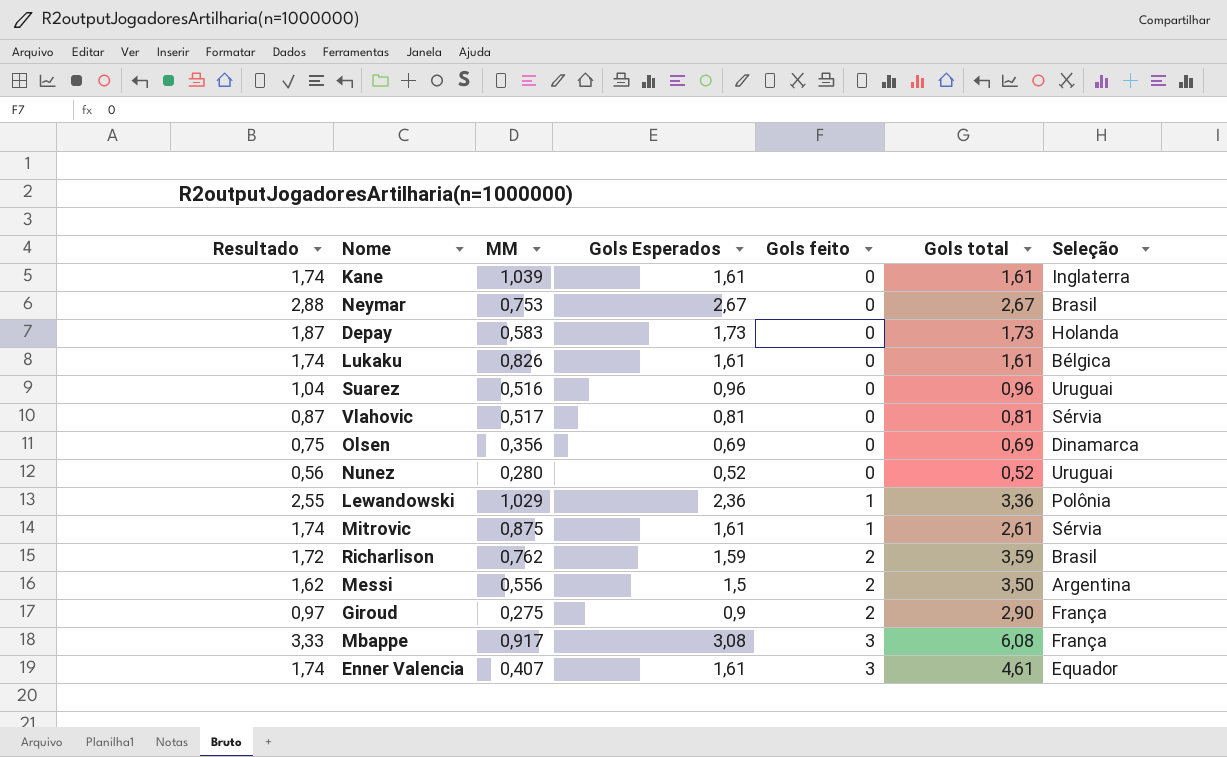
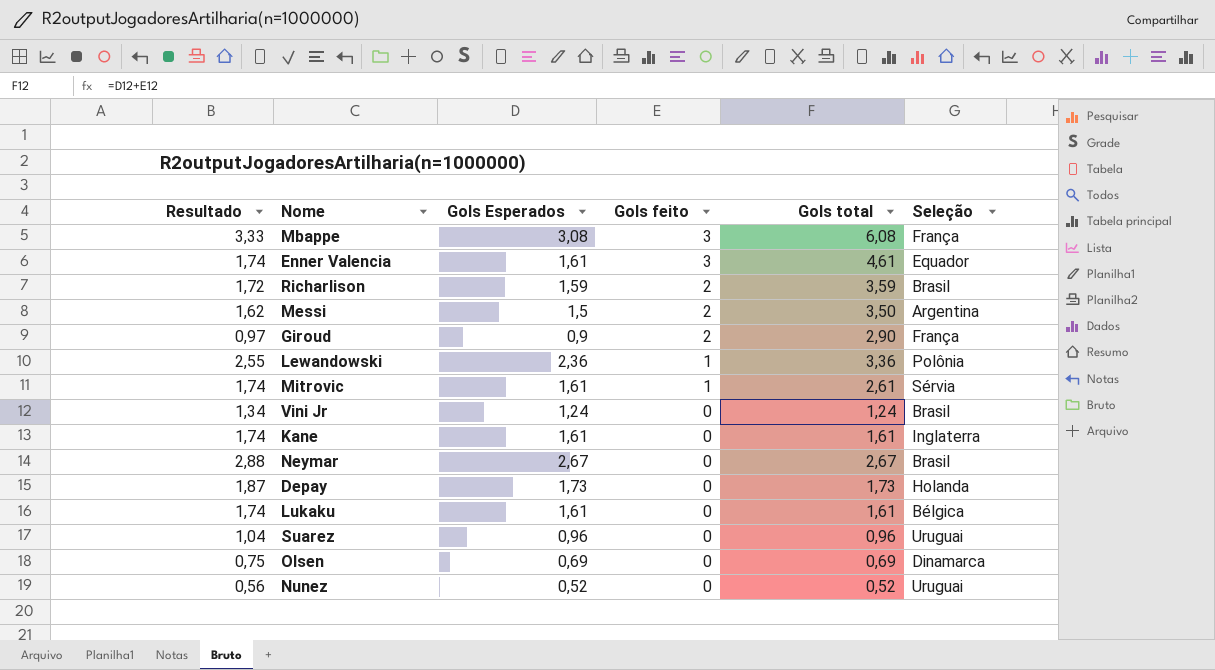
row order: Gols feito ascending -> Gols feito descending
column MM | position: 3 -> none
row Vlahovic: 0,87 | 0,517 | 0,81 | 0 | 0,81 | Sérvia -> none
row Vini Jr: none -> 1,34 | 1,24 | 0 | 1,24 | Brasil

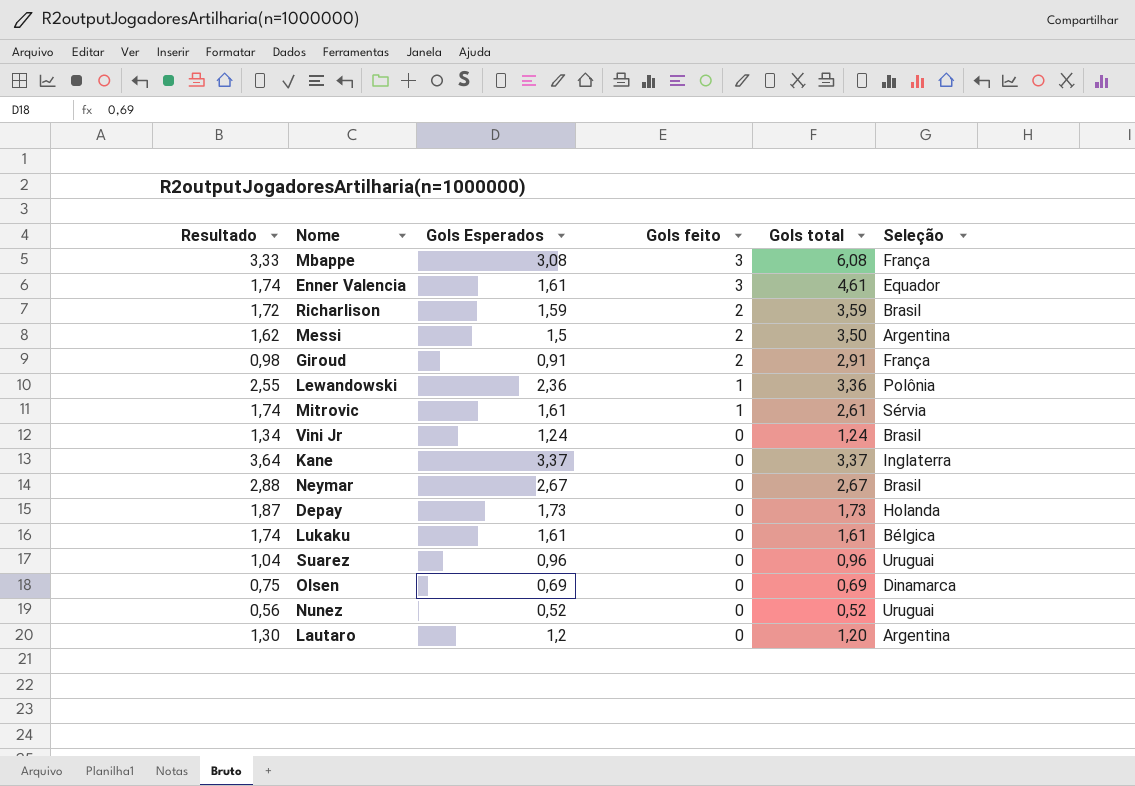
Giroud | Resultado: 0,97 -> 0,98
Giroud | Gols Esperados: 0,9 -> 0,91
Giroud | Gols total: 2,90 -> 2,91
Kane | Resultado: 1,74 -> 3,64
Kane | Gols Esperados: 1,61 -> 3,37
Kane | Gols total: 1,61 -> 3,37
row Lautaro: none -> 1,30 | 1,2 | 0 | 1,20 | Argentina

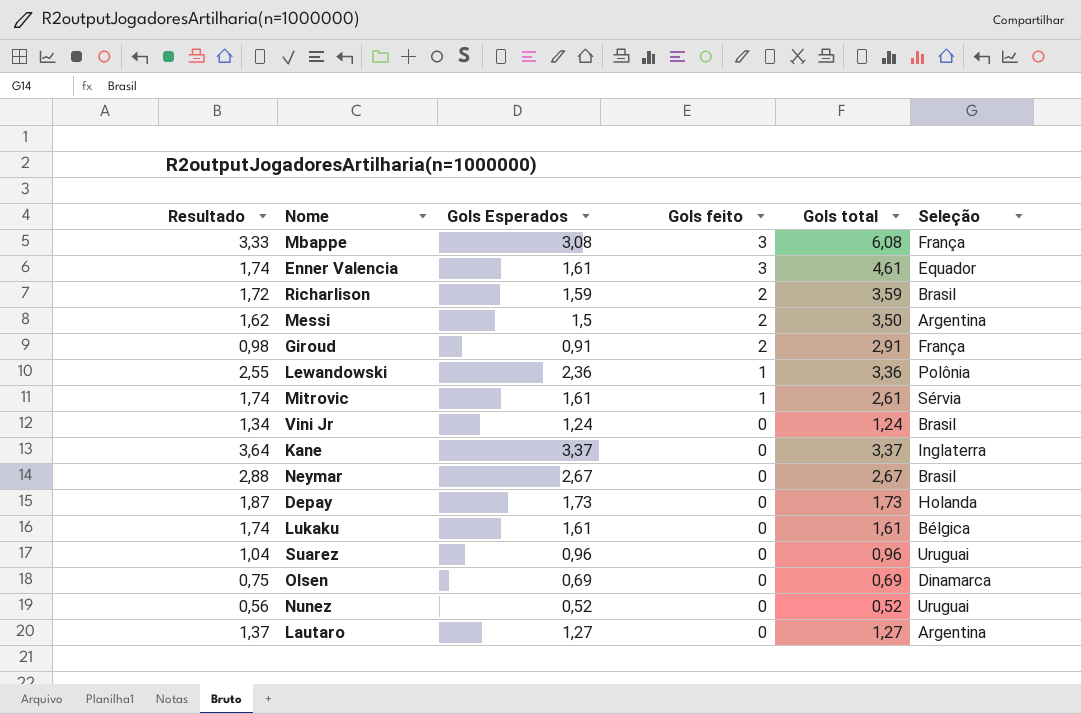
Lautaro | Resultado: 1,30 -> 1,37
Lautaro | Gols Esperados: 1,2 -> 1,27
Lautaro | Gols total: 1,20 -> 1,27

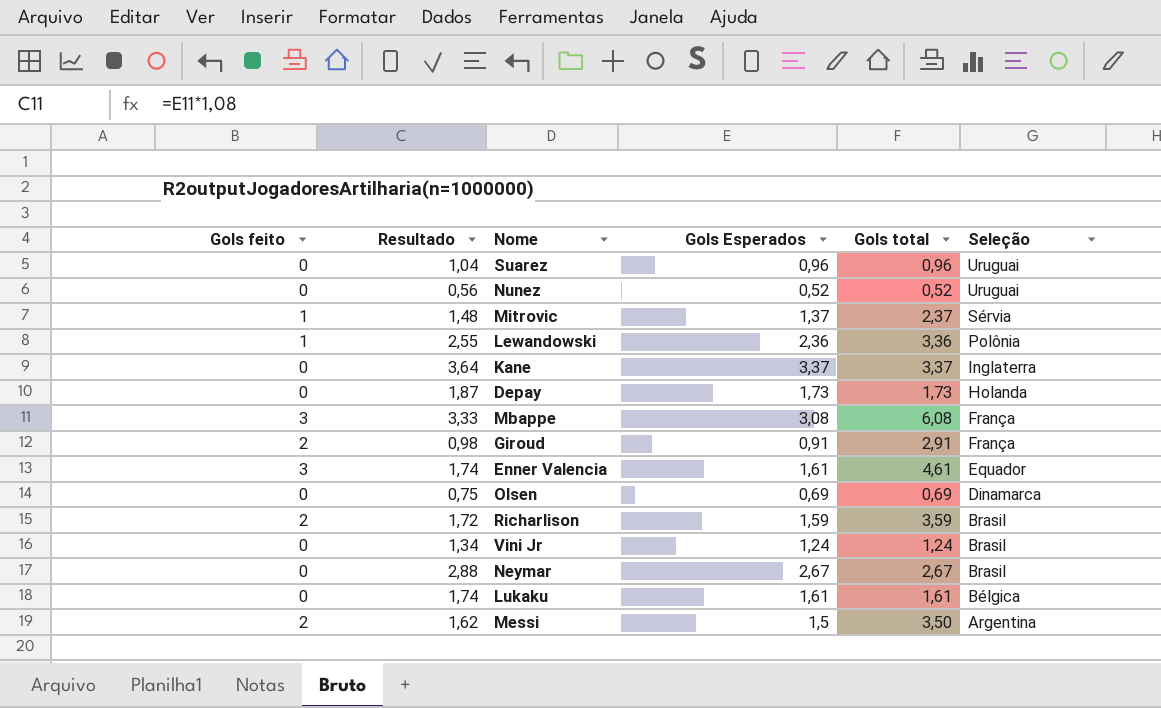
row order: Gols feito descending -> Seleção descending
column Gols feito | position: 4 -> 1
row Lautaro: 1,37 | 1,27 | 0 | 1,27 | Argentina -> none
Mitrovic | Resultado: 1,74 -> 1,48
Mitrovic | Gols Esperados: 1,61 -> 1,37
Mitrovic | Gols total: 2,61 -> 2,37

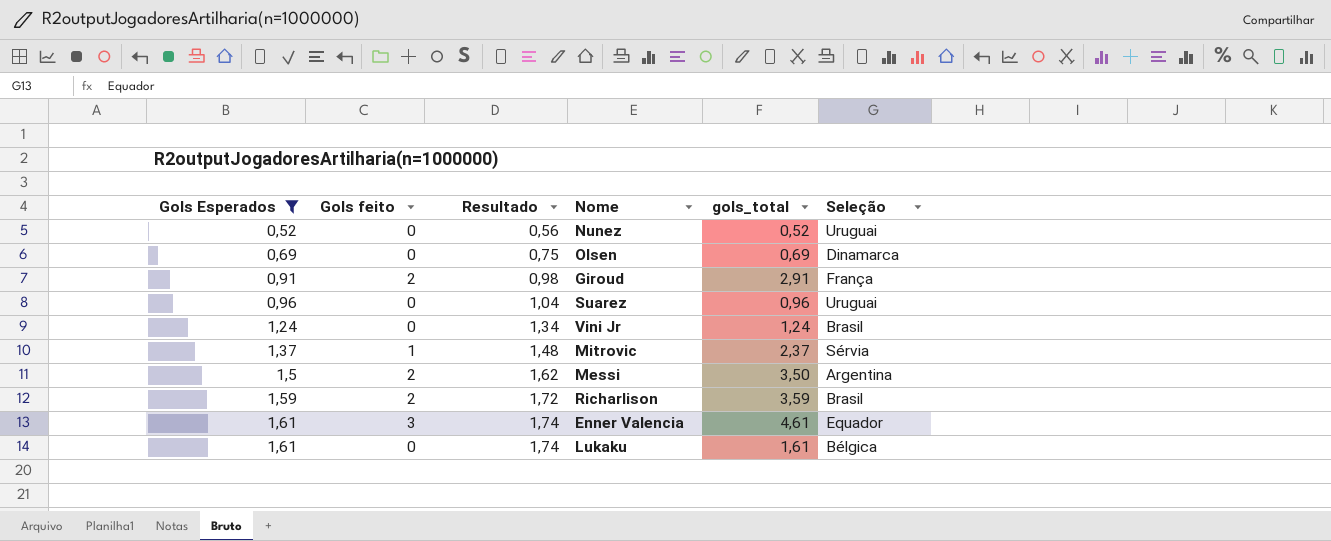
filter: none -> Gols Esperados <= 1,61
row order: Seleção descending -> Gols Esperados ascending
column Gols Esperados | position: 4 -> 1
column name: Gols total -> gols_total

